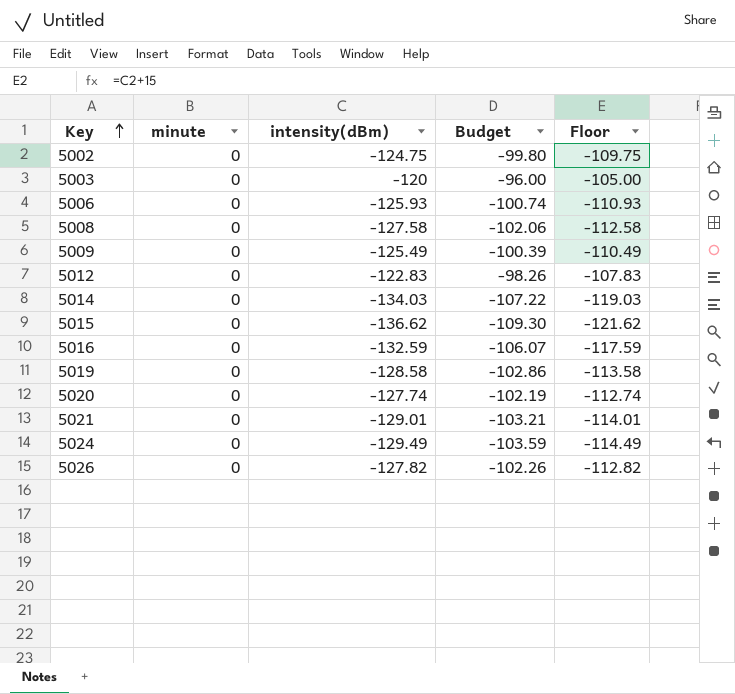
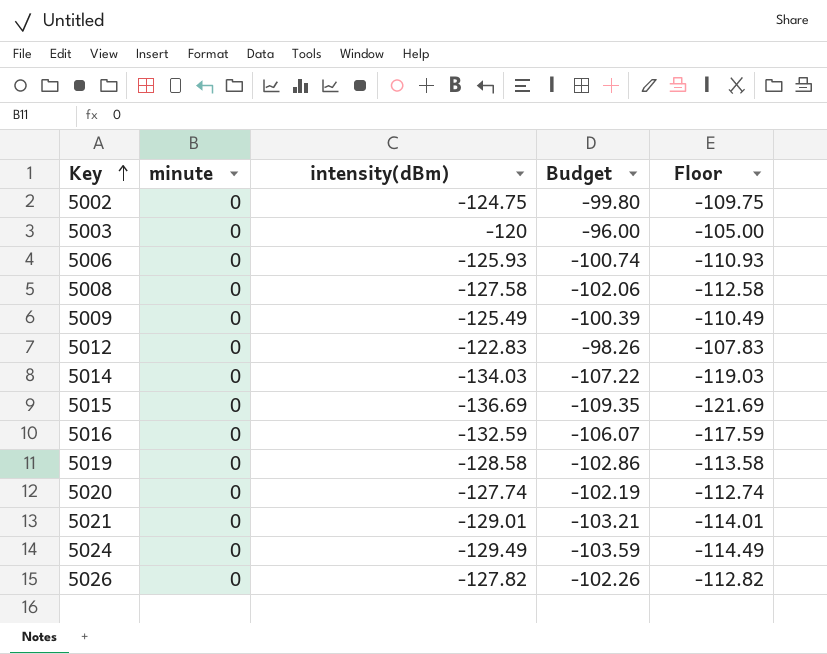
5015 | intensity(dBm): -136.62 -> -136.69
5015 | Budget: -109.30 -> -109.35
5015 | Floor: -121.62 -> -121.69

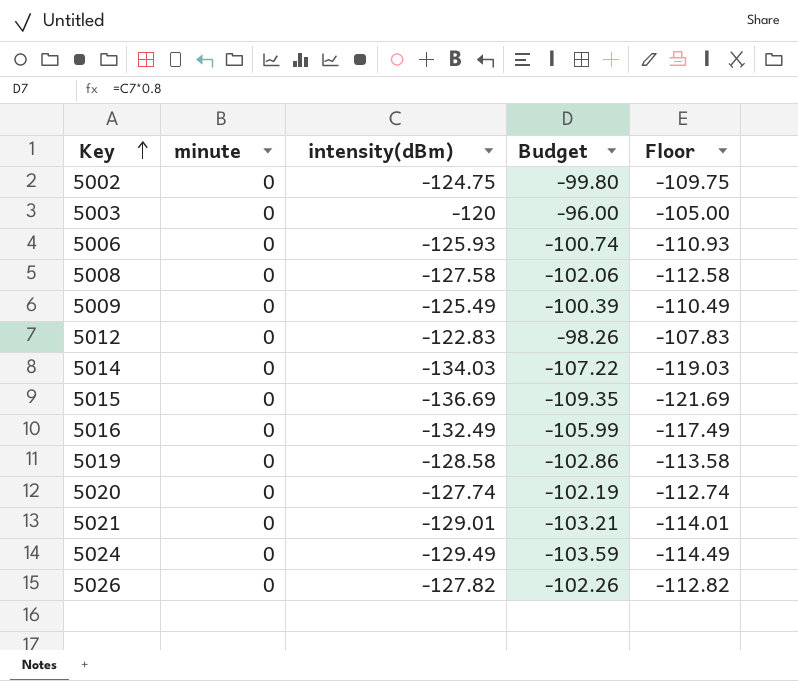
5016 | intensity(dBm): -132.59 -> -132.49
5016 | Budget: -106.07 -> -105.99
5016 | Floor: -117.59 -> -117.49

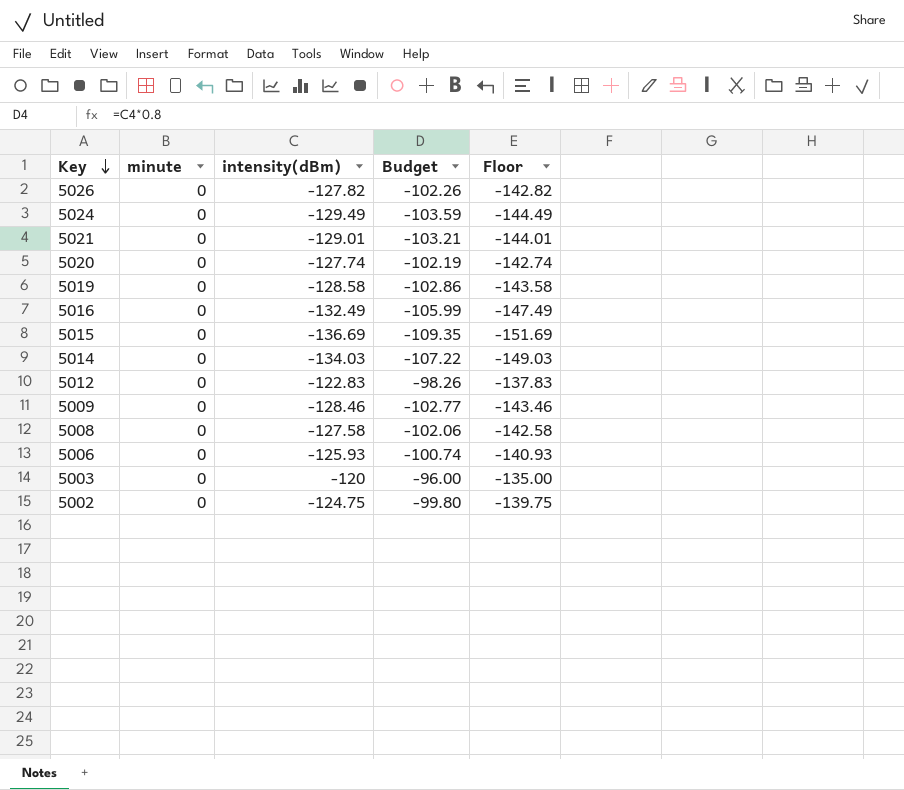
row order: Key ascending -> Key descending
column Floor | formula: [intensity(dBm)] + 15 -> [intensity(dBm)] - 15
5009 | intensity(dBm): -125.49 -> -128.46
5009 | Budget: -100.39 -> -102.77

